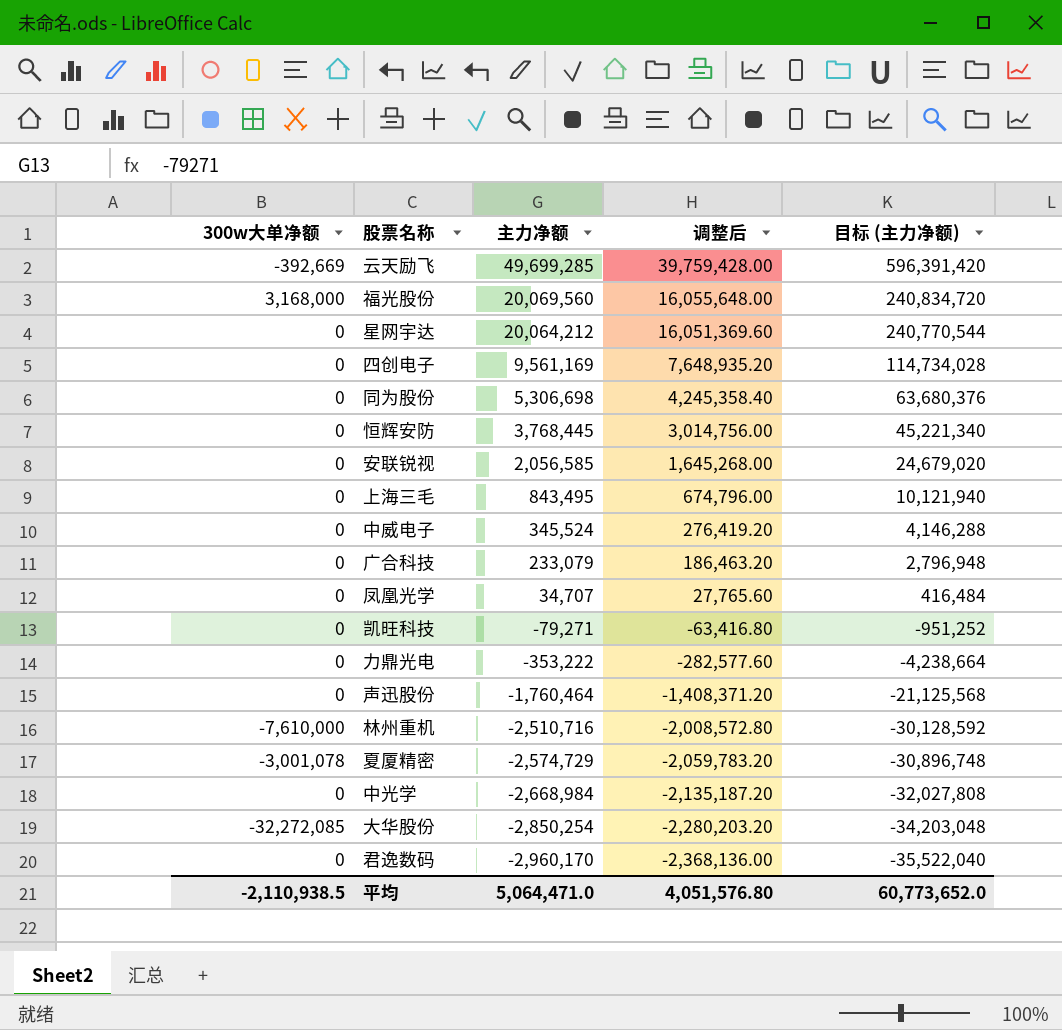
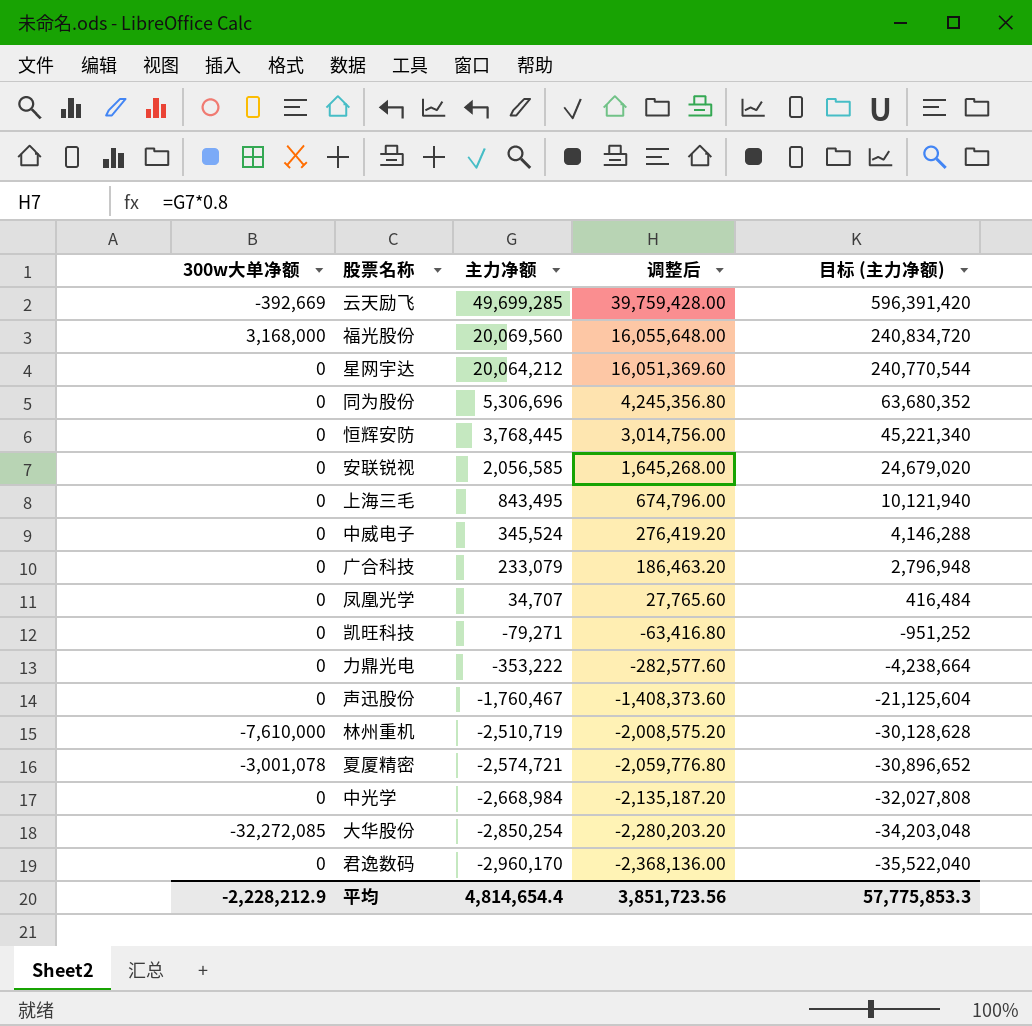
row 四创电子: 0 | 9,561,169 | 7,648,935.20 | 114,734,028 -> none
同为股份 | 主力净额: 5,306,698 -> 5,306,696
同为股份 | 调整后: 4,245,358.40 -> 4,245,356.80
同为股份 | 目标 (主力净额): 63,680,376 -> 63,680,352
声迅股份 | 主力净额: -1,760,464 -> -1,760,467
声迅股份 | 调整后: -1,408,371.20 -> -1,408,373.60
声迅股份 | 目标 (主力净额): -21,125,568 -> -21,125,604
林州重机 | 主力净额: -2,510,716 -> -2,510,719
林州重机 | 调整后: -2,008,572.80 -> -2,008,575.20
林州重机 | 目标 (主力净额): -30,128,592 -> -30,128,628
夏厦精密 | 主力净额: -2,574,729 -> -2,574,721
夏厦精密 | 调整后: -2,059,783.20 -> -2,059,776.80
夏厦精密 | 目标 (主力净额): -30,896,748 -> -30,896,652
平均 | 300w大单净额: -2,110,938.5 -> -2,228,212.9
平均 | 主力净额: 5,064,471.0 -> 4,814,654.4
平均 | 调整后: 4,051,576.80 -> 3,851,723.56
平均 | 目标 (主力净额): 60,773,652.0 -> 57,775,853.3

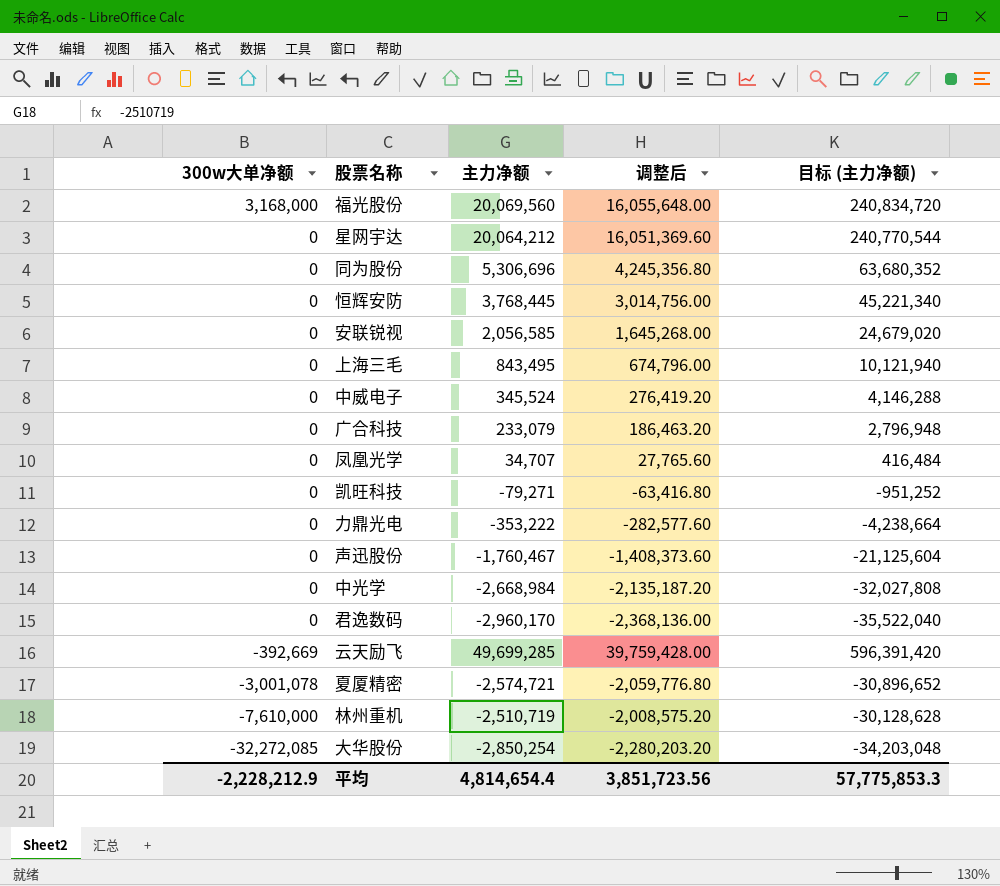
row order: 主力净额 descending -> 300w大单净额 descending

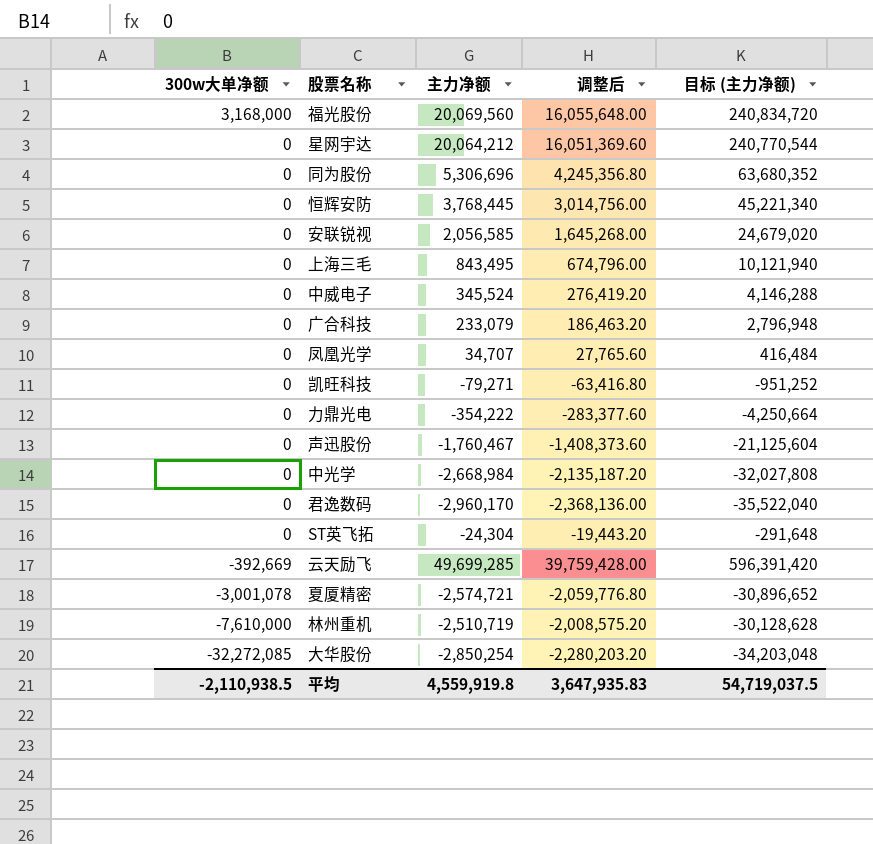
力鼎光电 | 主力净额: -353,222 -> -354,222
力鼎光电 | 调整后: -282,577.60 -> -283,377.60
力鼎光电 | 目标 (主力净额): -4,238,664 -> -4,250,664
row ST英飞拓: none -> 0 | -24,304 | -19,443.20 | -291,648
平均 | 300w大单净额: -2,228,212.9 -> -2,110,938.5
平均 | 主力净额: 4,814,654.4 -> 4,559,919.8
平均 | 调整后: 3,851,723.56 -> 3,647,935.83
平均 | 目标 (主力净额): 57,775,853.3 -> 54,719,037.5

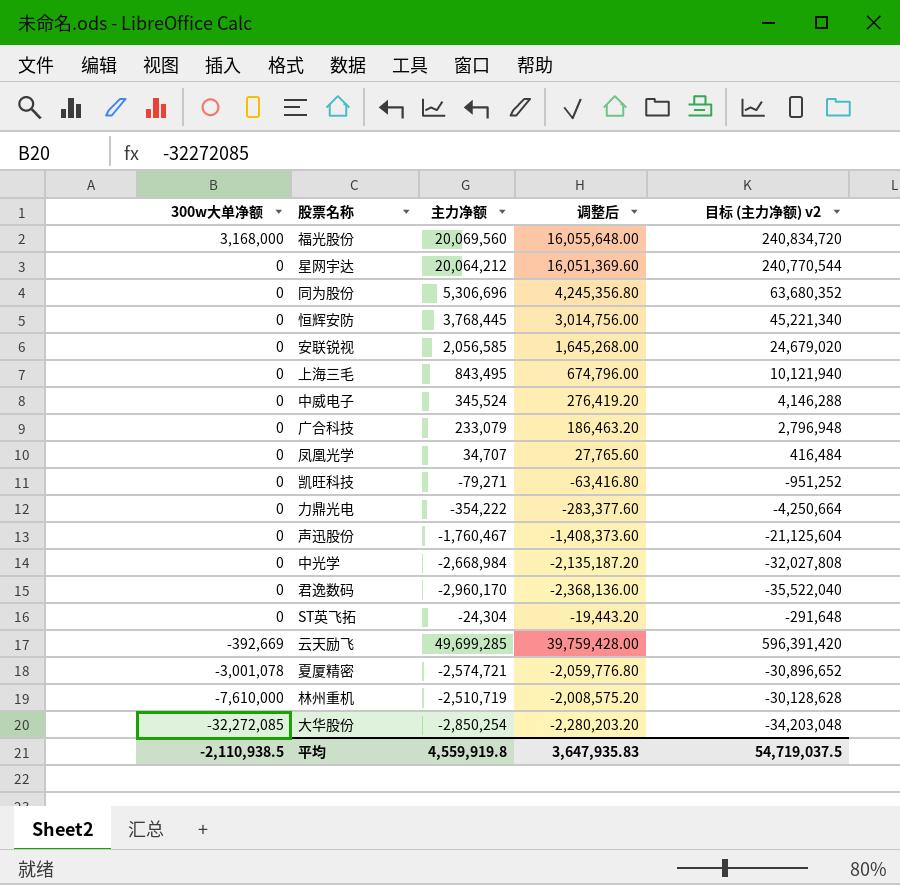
column name: 目标 (主力净额) -> 目标 (主力净额) v2

